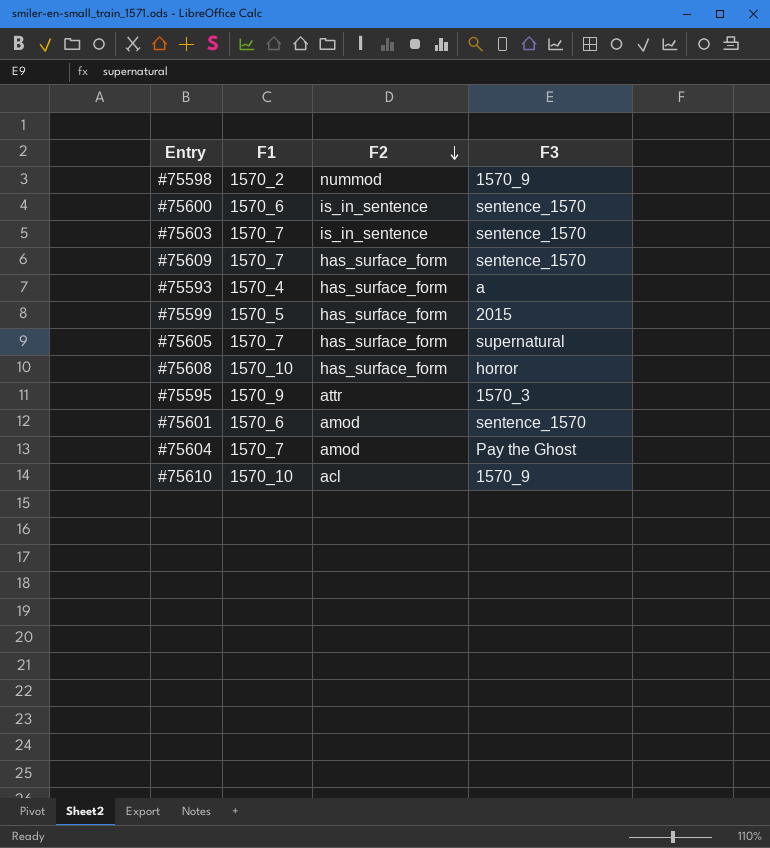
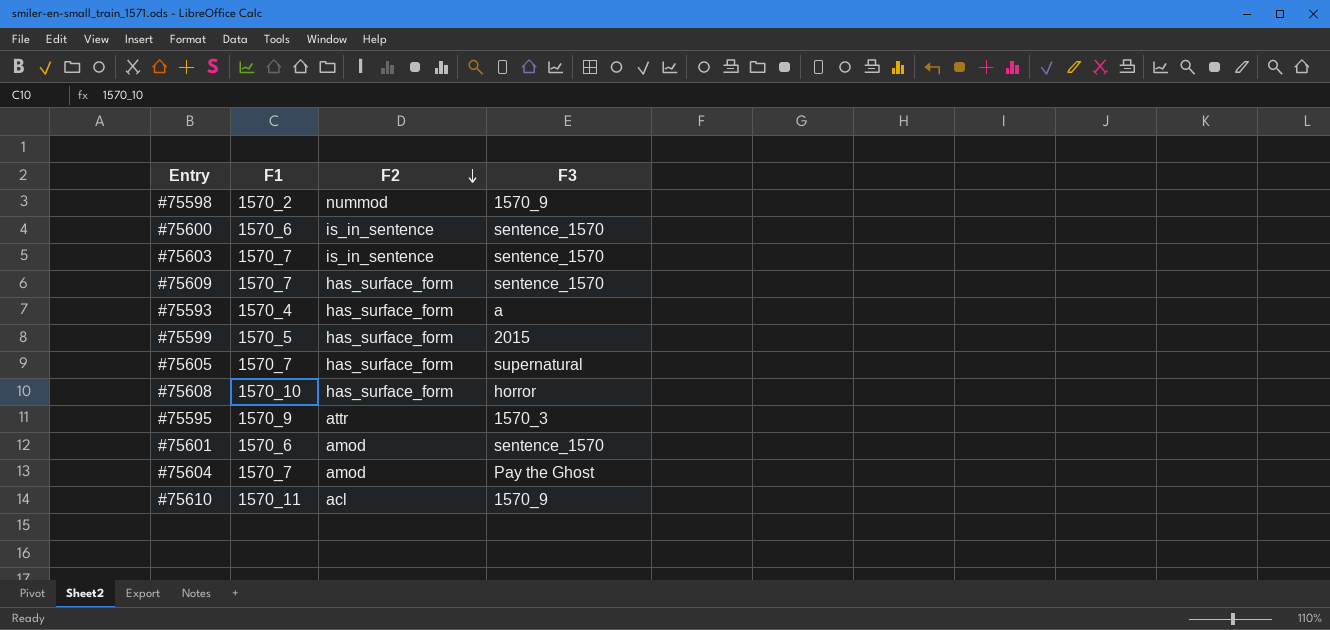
#75610 | F1: 1570_10 -> 1570_11

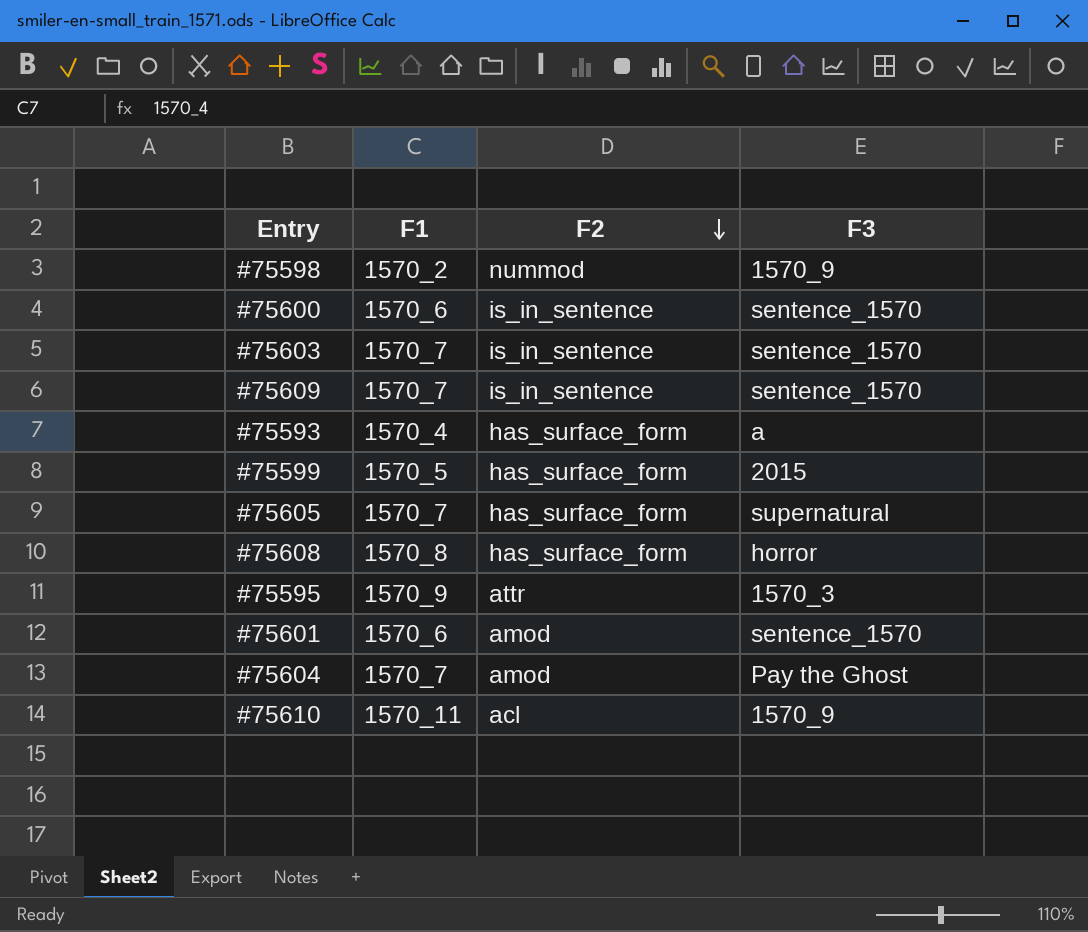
#75609 | F2: has_surface_form -> is_in_sentence
#75608 | F1: 1570_10 -> 1570_8

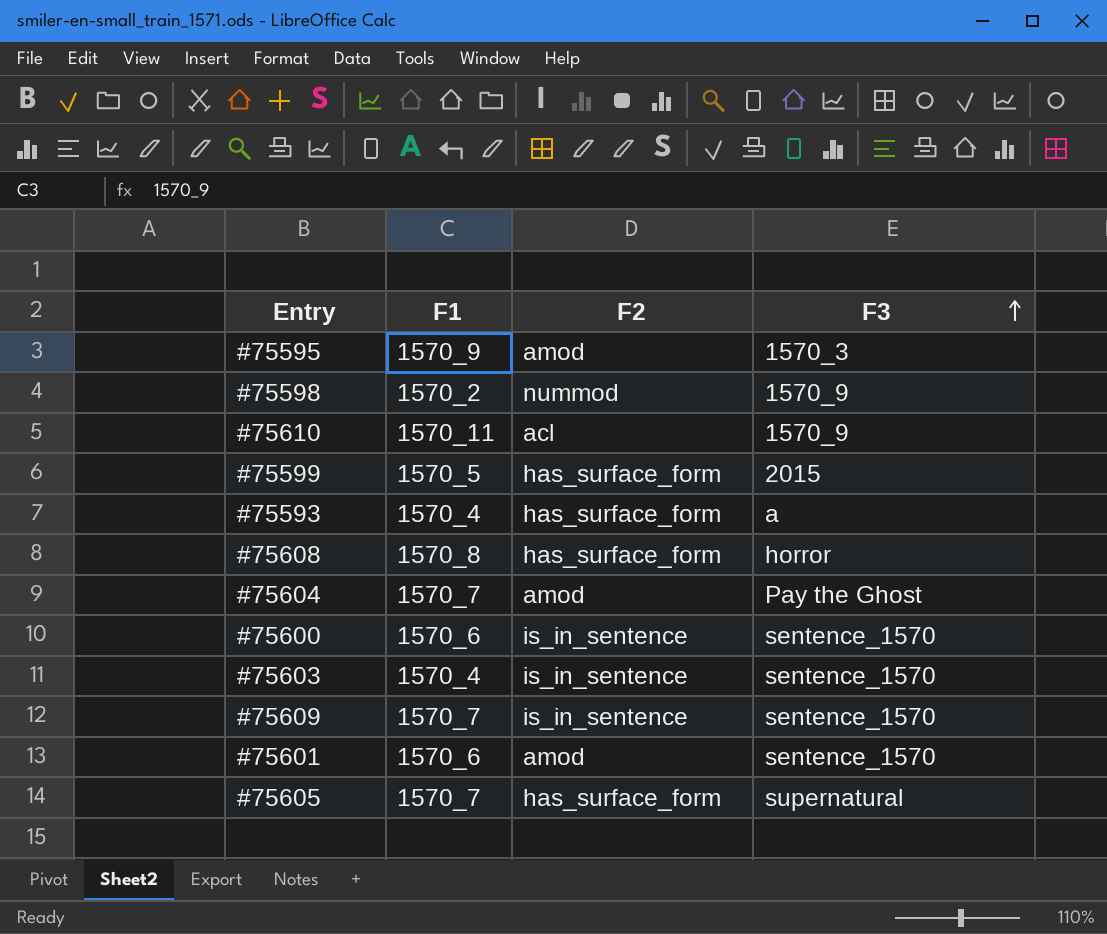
row order: F2 descending -> F3 ascending
#75595 | F2: attr -> amod
#75603 | F1: 1570_7 -> 1570_4

